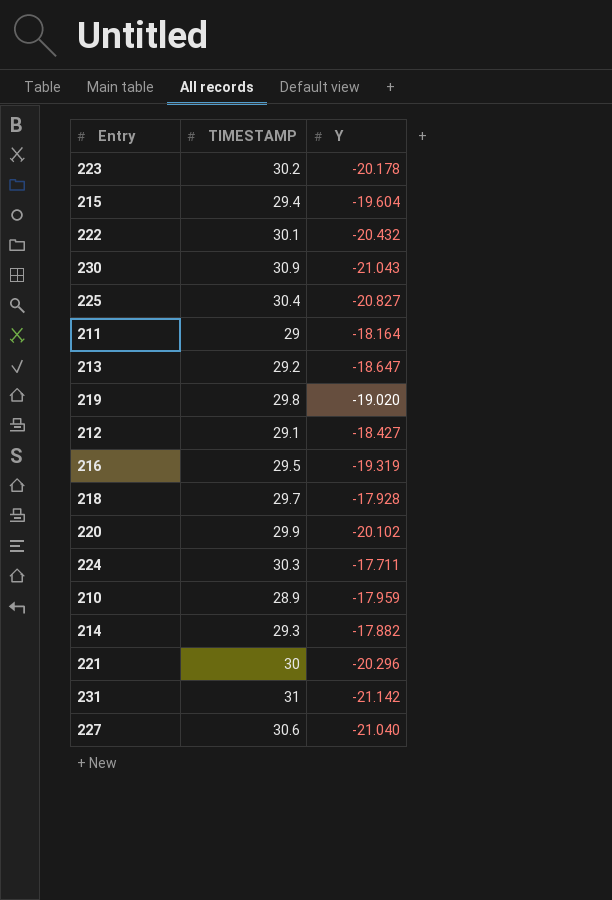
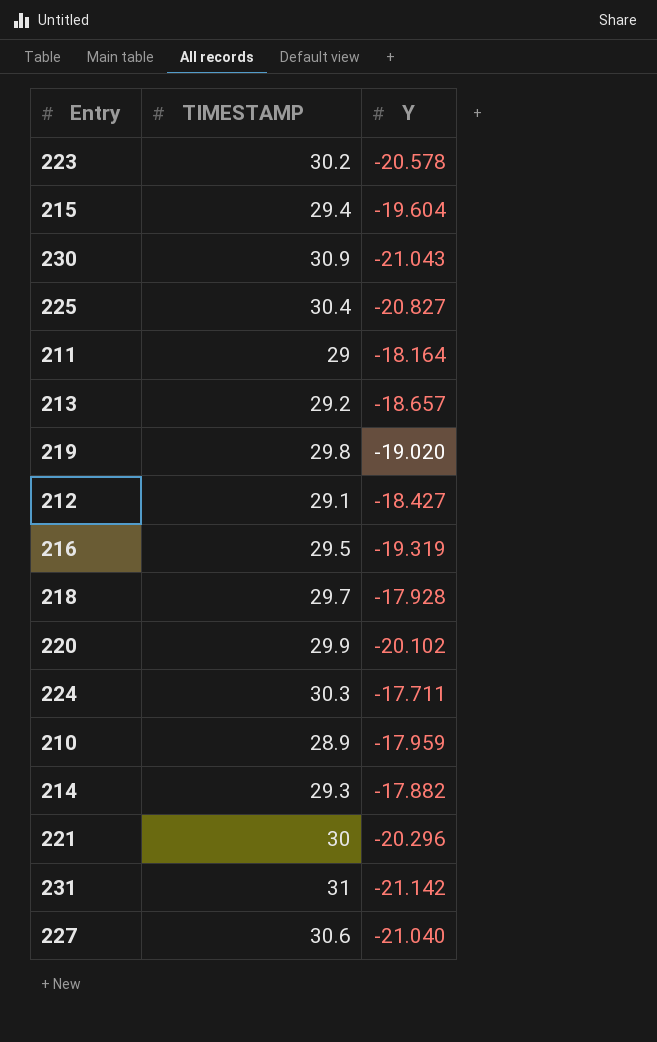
row 222: 30.1 | -20.432 -> none
223 | Y: -20.178 -> -20.578
213 | Y: -18.647 -> -18.657

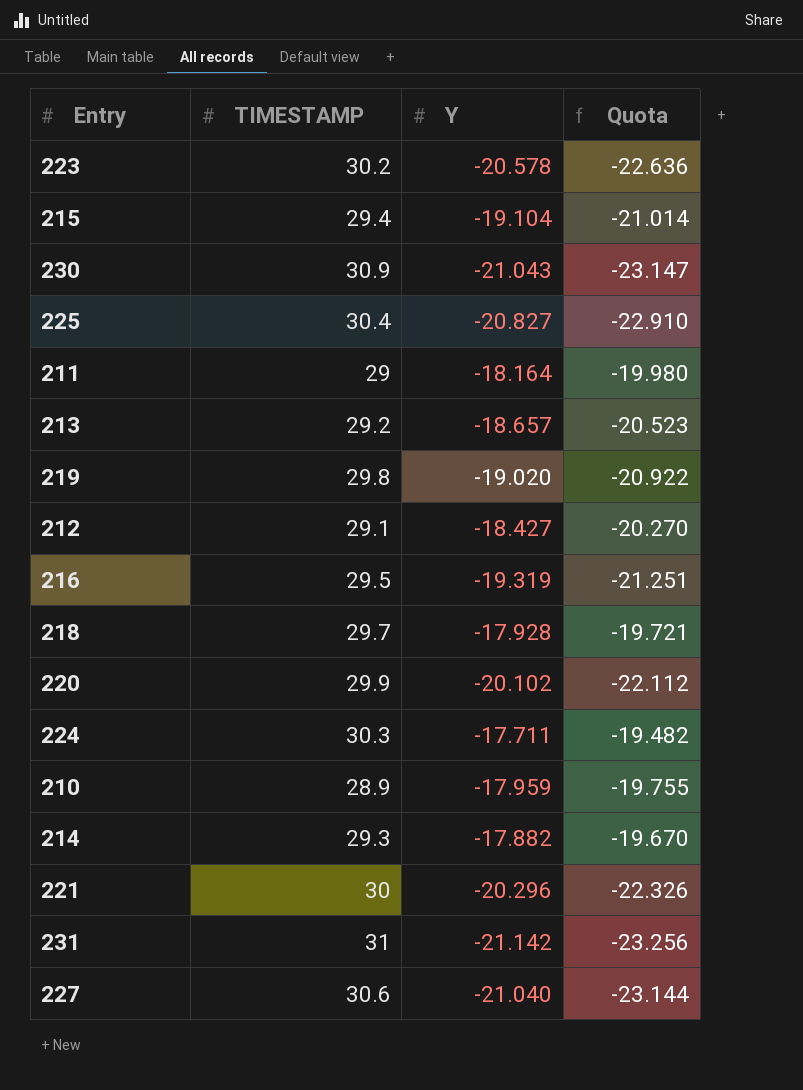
column Quota | formula: none -> [Y] * 1.1
215 | Y: -19.604 -> -19.104

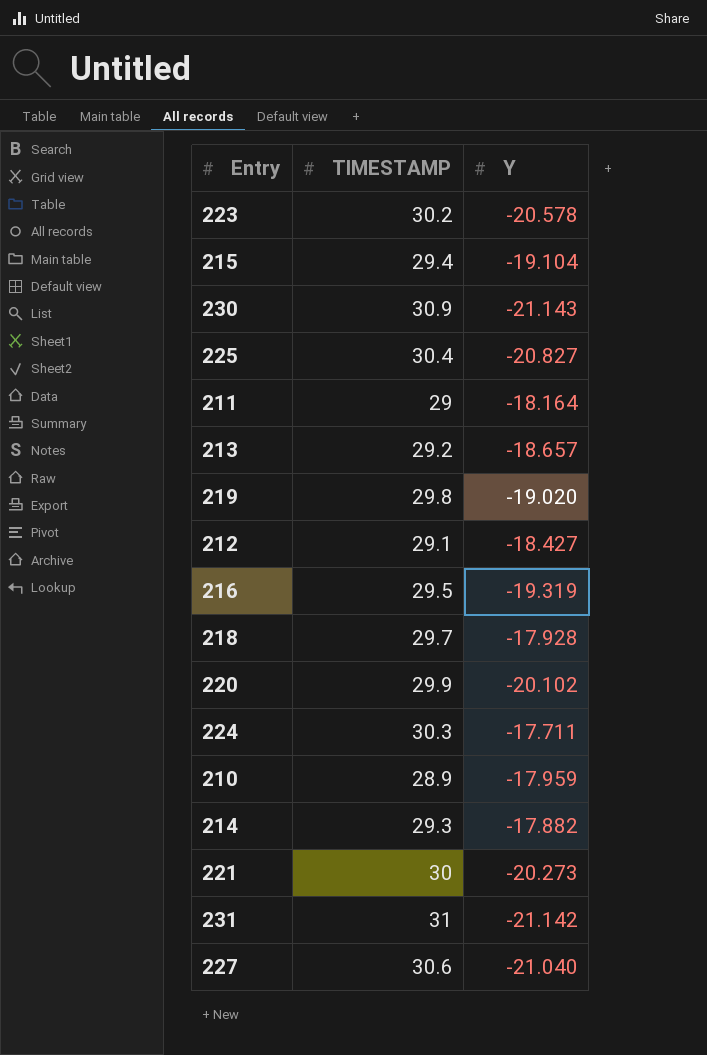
column Quota | formula: [Y] * 1.1 -> none
230 | Y: -21.043 -> -21.143
221 | Y: -20.296 -> -20.273

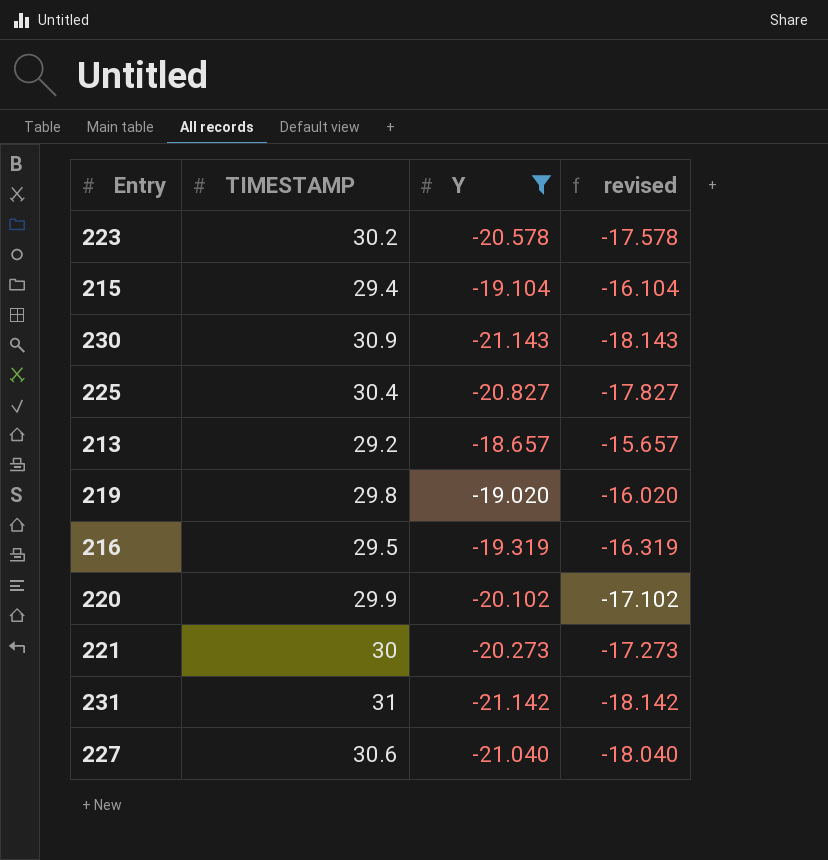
filter: none -> Y <= -18.657
column revised | formula: none -> [Y] + 3

